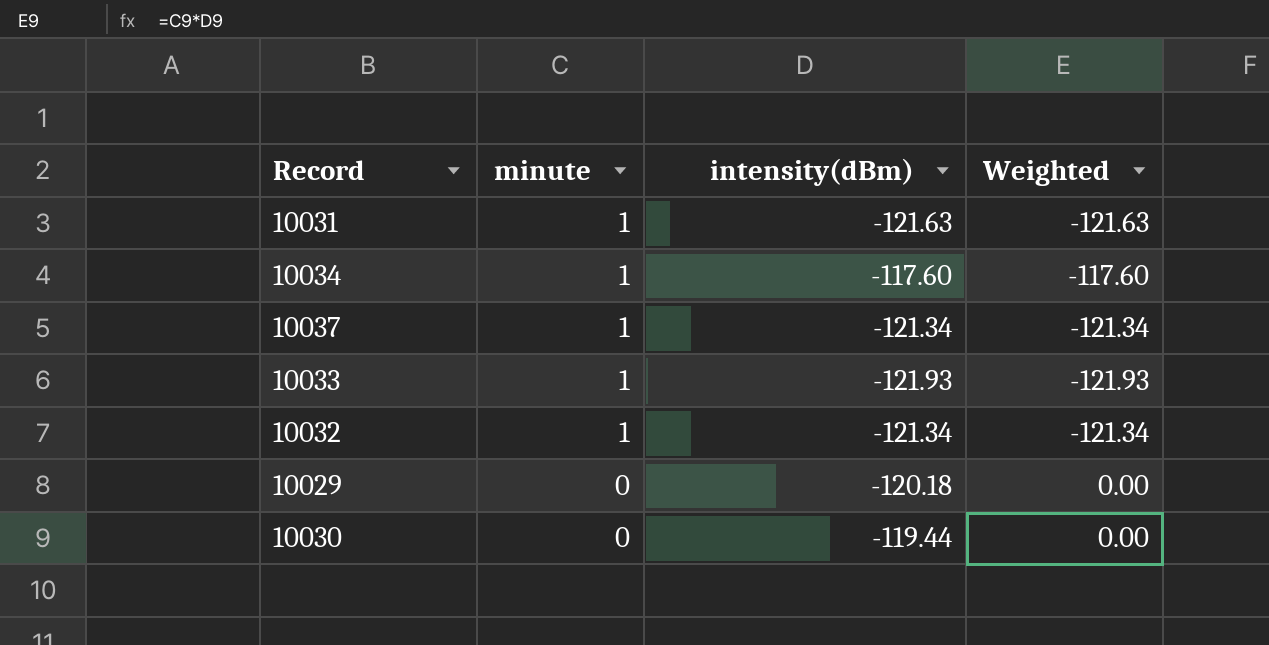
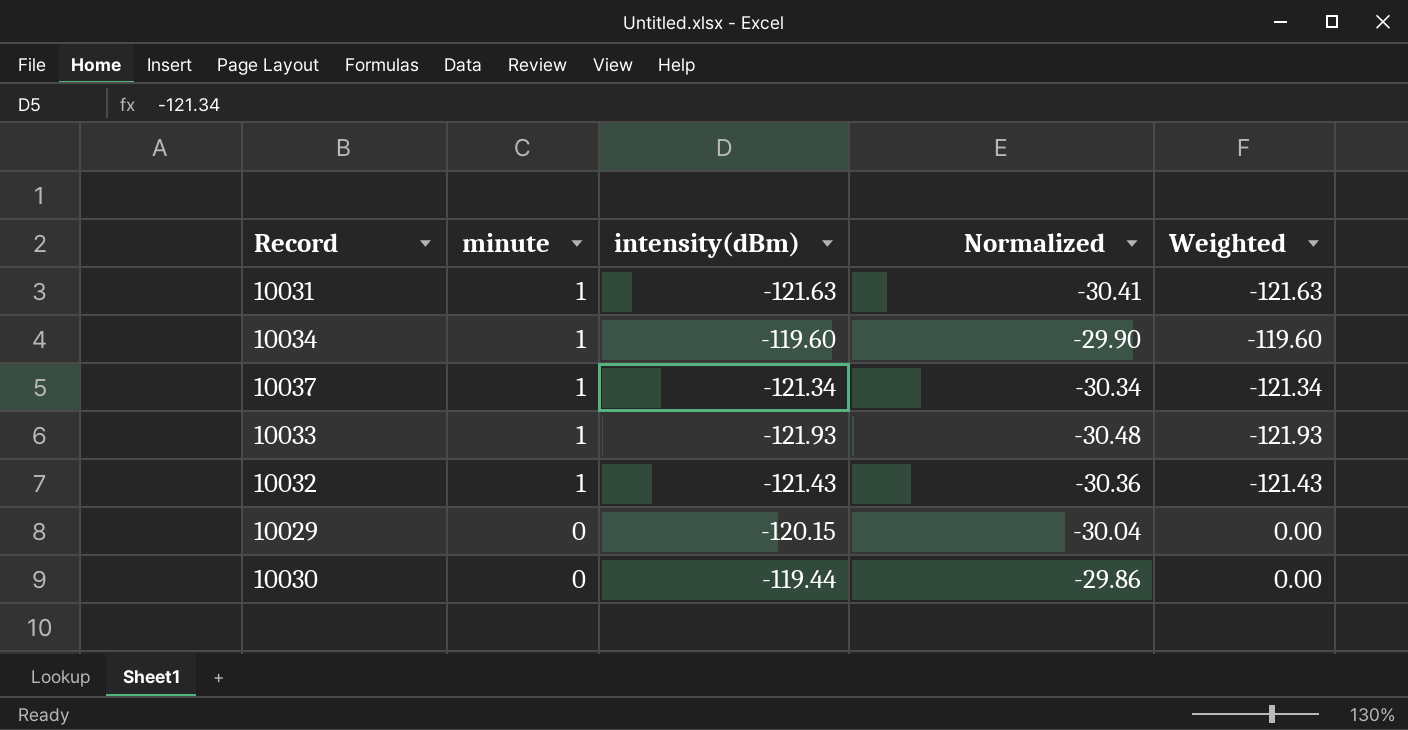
column Normalized | formula: none -> [intensity(dBm)] * 0.25
10034 | intensity(dBm): -117.60 -> -119.60
10034 | Weighted: -117.60 -> -119.60
10032 | intensity(dBm): -121.34 -> -121.43
10032 | Weighted: -121.34 -> -121.43
10029 | intensity(dBm): -120.18 -> -120.15

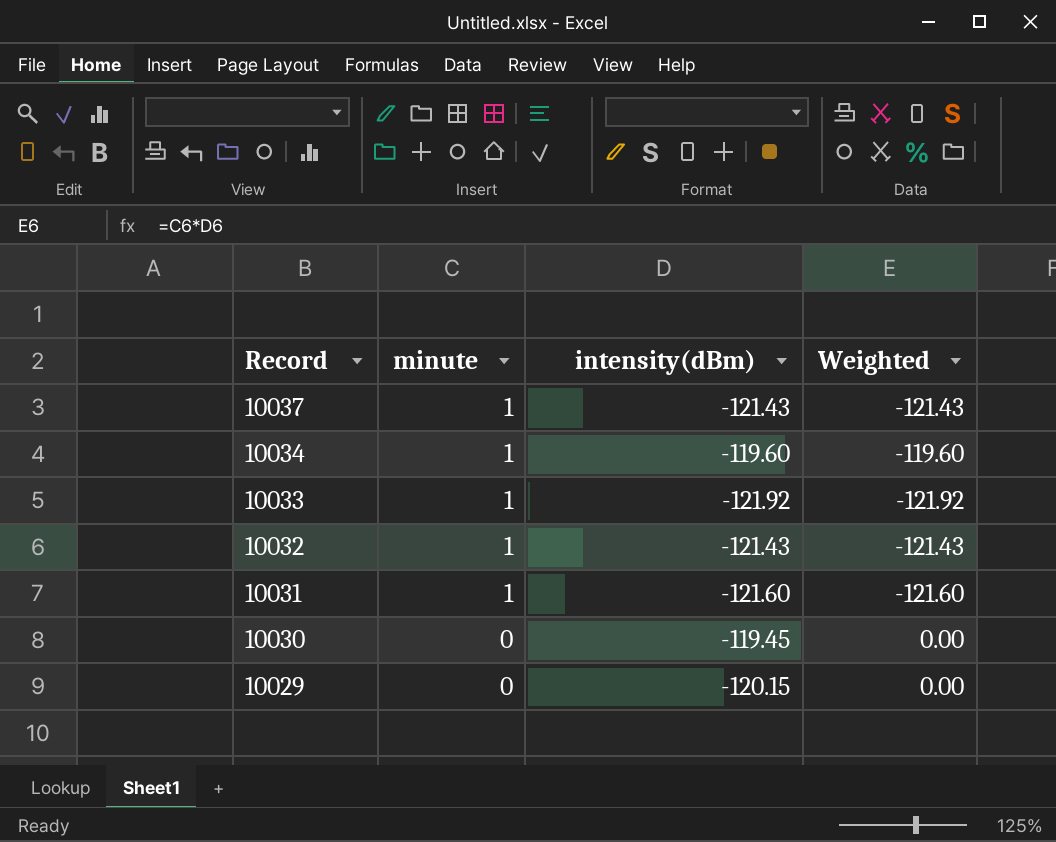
row order: minute descending -> Record descending
column Normalized | formula: [intensity(dBm)] * 0.25 -> none
10037 | intensity(dBm): -121.34 -> -121.43
10037 | Weighted: -121.34 -> -121.43
10033 | intensity(dBm): -121.93 -> -121.92
10033 | Weighted: -121.93 -> -121.92
10031 | intensity(dBm): -121.63 -> -121.60
10031 | Weighted: -121.63 -> -121.60
10030 | intensity(dBm): -119.44 -> -119.45

